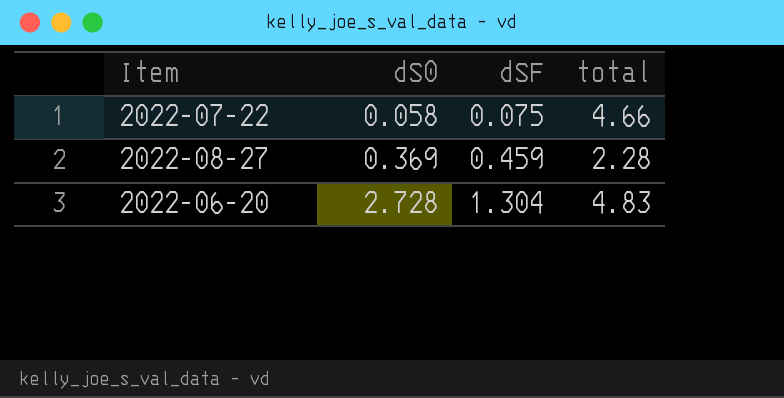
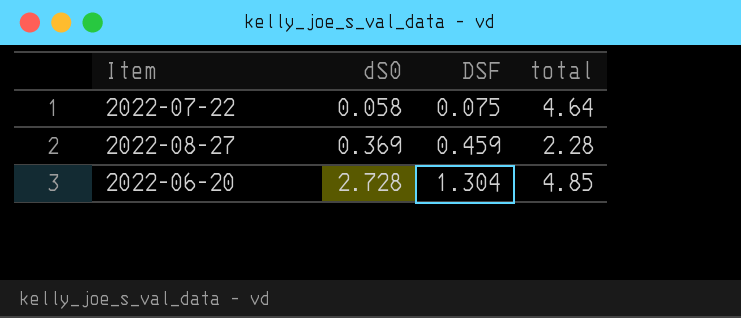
column name: dSF -> DSF
2022-07-22 | total: 4.66 -> 4.64
2022-06-20 | total: 4.83 -> 4.85

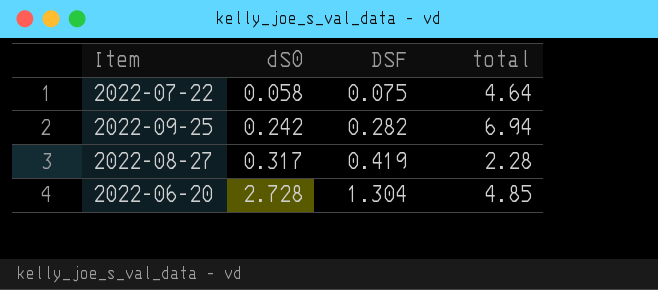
row 2022-09-25: none -> 0.242 | 0.282 | 6.94
2022-08-27 | dS0: 0.369 -> 0.317
2022-08-27 | DSF: 0.459 -> 0.419

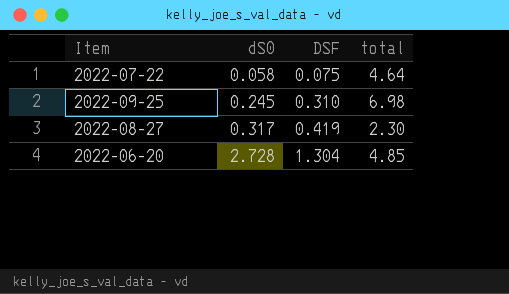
2022-09-25 | dS0: 0.242 -> 0.245
2022-09-25 | DSF: 0.282 -> 0.310
2022-09-25 | total: 6.94 -> 6.98
2022-08-27 | total: 2.28 -> 2.30

